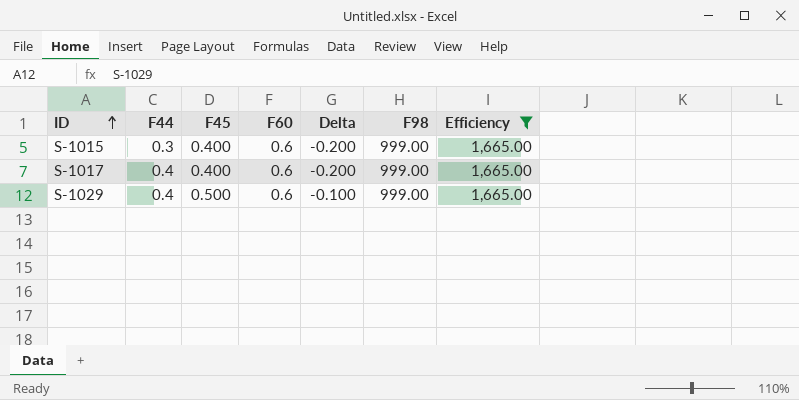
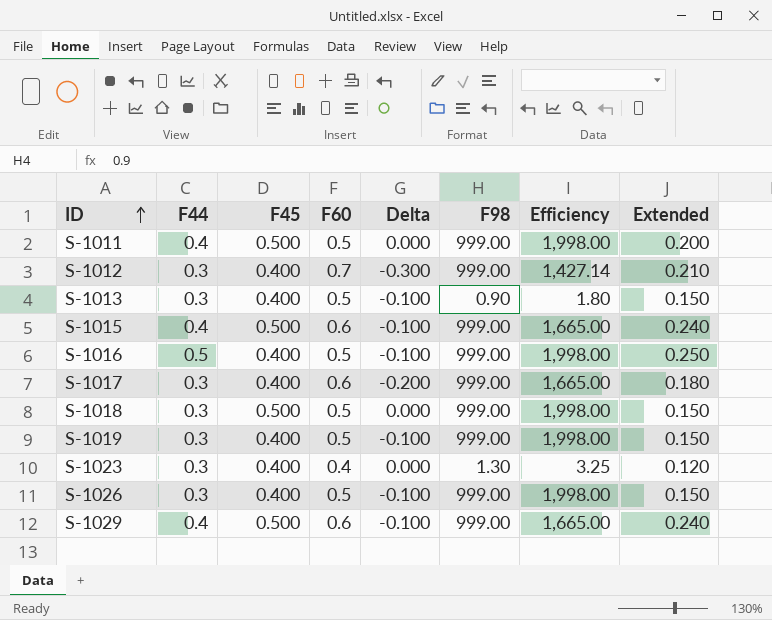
filter: Efficiency = 1,665.00 -> none
column Extended | formula: none -> [F44] * [F60]
S-1015 | F44: 0.3 -> 0.4
S-1015 | F45: 0.400 -> 0.500
S-1015 | Delta: -0.200 -> -0.100
S-1017 | F44: 0.4 -> 0.3

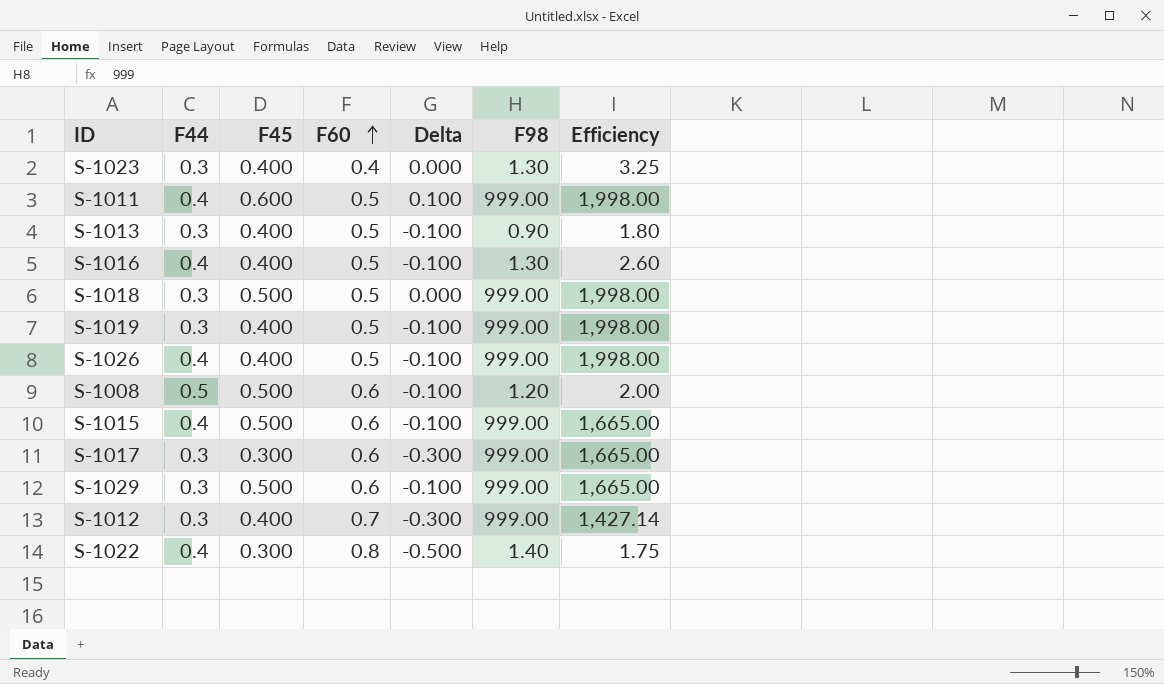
row order: ID ascending -> F60 ascending
column Extended | formula: [F44] * [F60] -> none
S-1011 | F45: 0.500 -> 0.600
S-1011 | Delta: 0.000 -> 0.100
S-1016 | F44: 0.5 -> 0.4
S-1016 | F98: 999.00 -> 1.30
S-1016 | Efficiency: 1,998.00 -> 2.60
S-1026 | F44: 0.3 -> 0.4
row S-1008: none -> 0.5 | 0.500 | 0.6 | -0.100 | 1.20 | 2.00
S-1017 | F45: 0.400 -> 0.300
S-1017 | Delta: -0.200 -> -0.300
S-1029 | F44: 0.4 -> 0.3
row S-1022: none -> 0.4 | 0.300 | 0.8 | -0.500 | 1.40 | 1.75

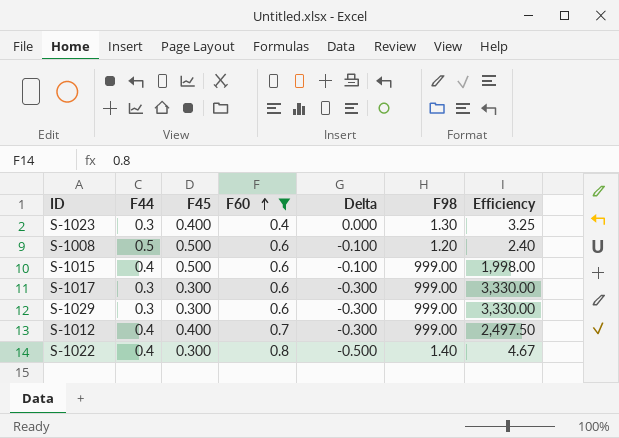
filter: none -> F60 != 0.5
column Efficiency | formula: [F98] / [F60] -> [F98] / [F45]
S-1029 | F45: 0.500 -> 0.300
S-1029 | Delta: -0.100 -> -0.300
S-1012 | F44: 0.3 -> 0.4

